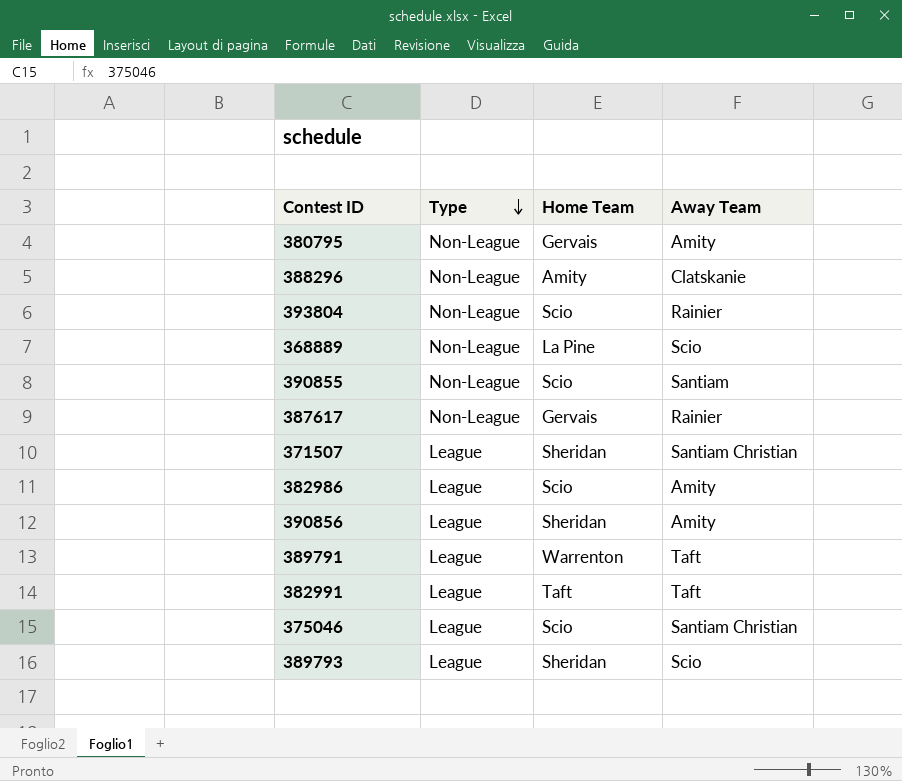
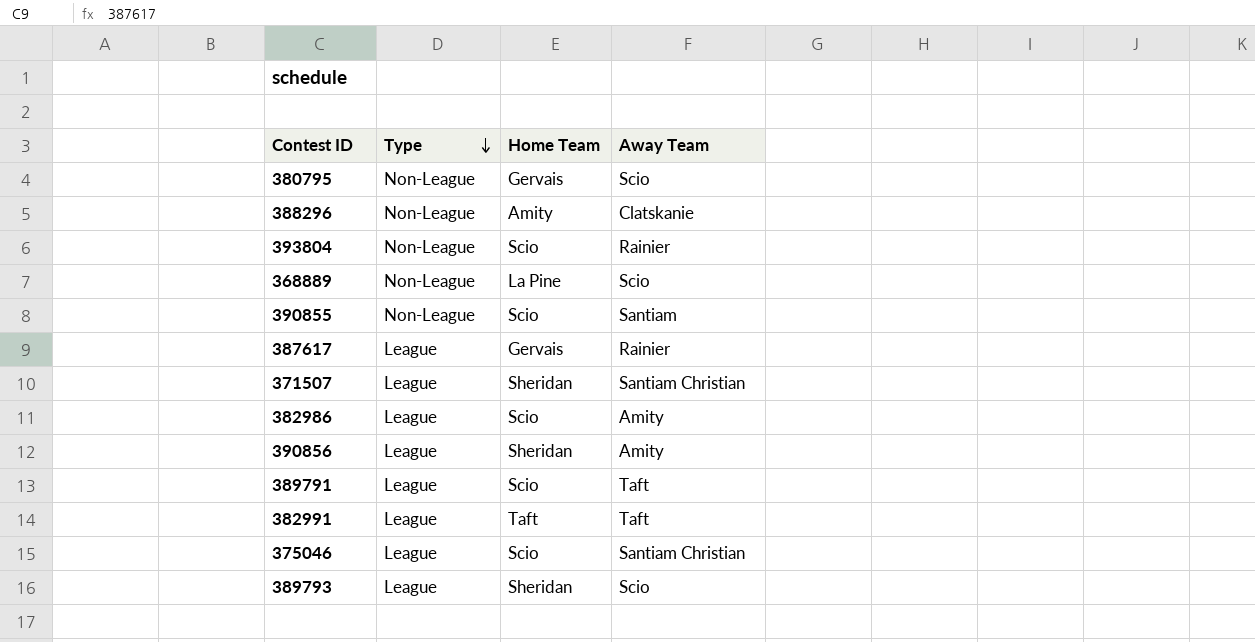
380795 | Away Team: Amity -> Scio
387617 | Type: Non-League -> League
389791 | Home Team: Warrenton -> Scio

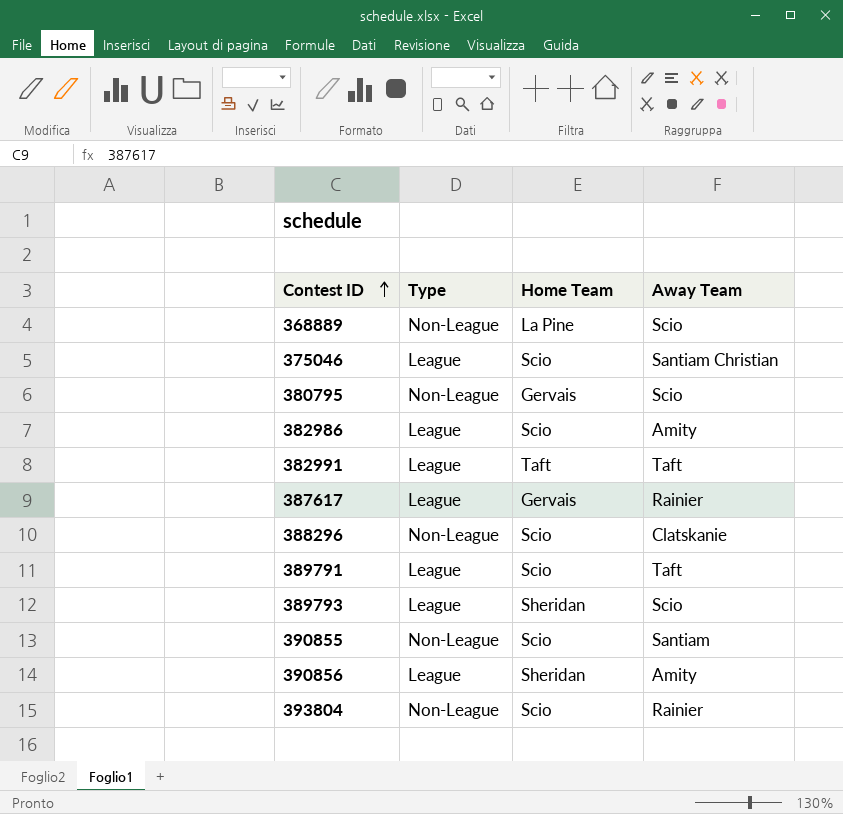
row order: Type descending -> Contest ID ascending
row 371507: League | Sheridan | Santiam Christian -> none
388296 | Home Team: Amity -> Scio

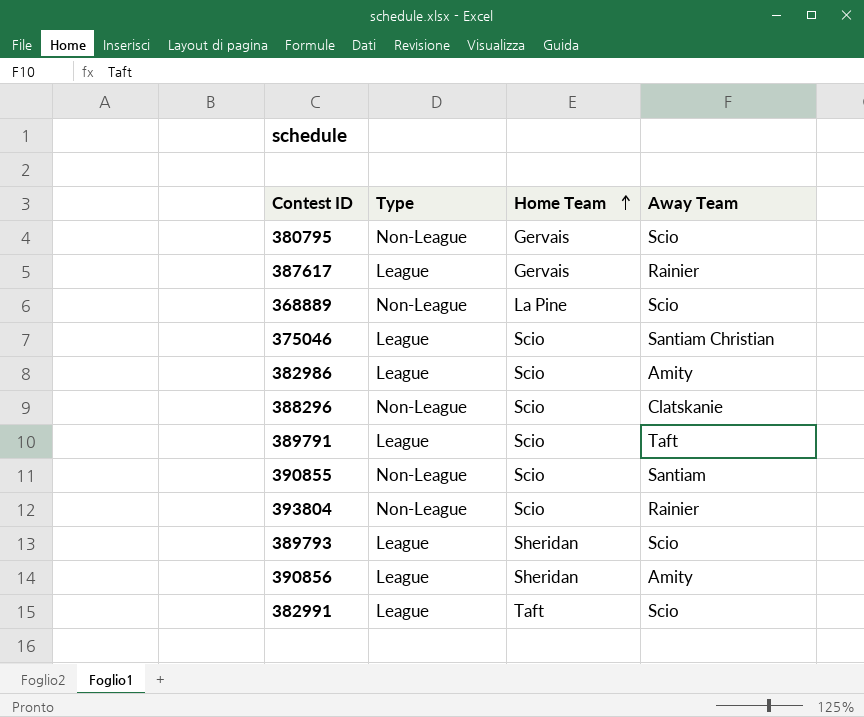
row order: Contest ID ascending -> Home Team ascending
382991 | Away Team: Taft -> Scio

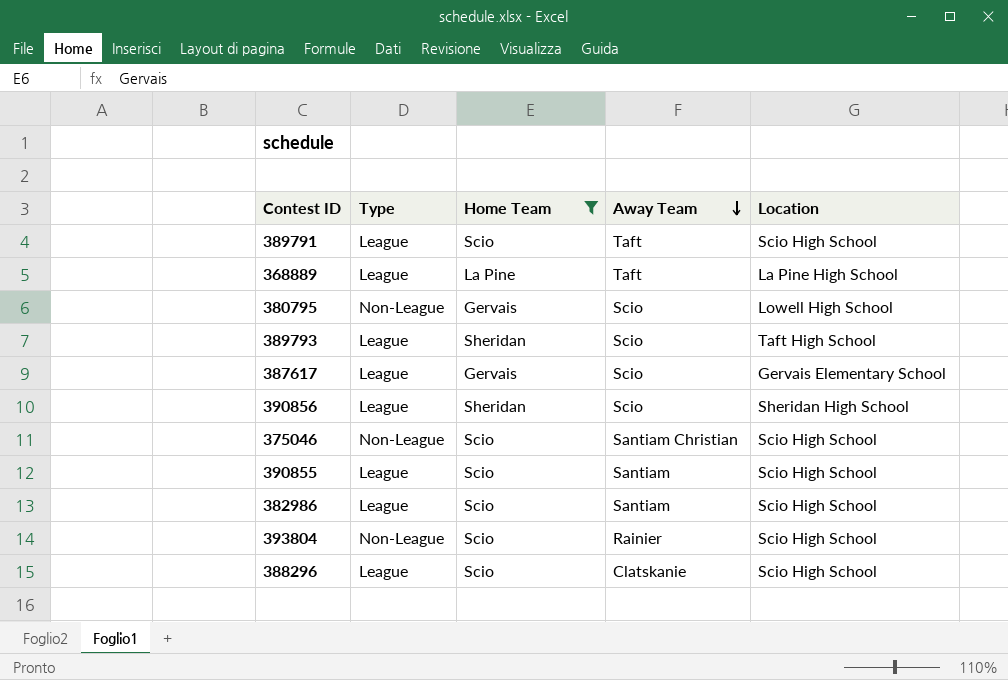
filter: none -> Home Team != Taft
row order: Home Team ascending -> Away Team descending
column Location | position: none -> 5
368889 | Type: Non-League -> League
368889 | Away Team: Scio -> Taft
387617 | Away Team: Rainier -> Scio
390856 | Away Team: Amity -> Scio
375046 | Type: League -> Non-League
390855 | Type: Non-League -> League
382986 | Away Team: Amity -> Santiam
388296 | Type: Non-League -> League

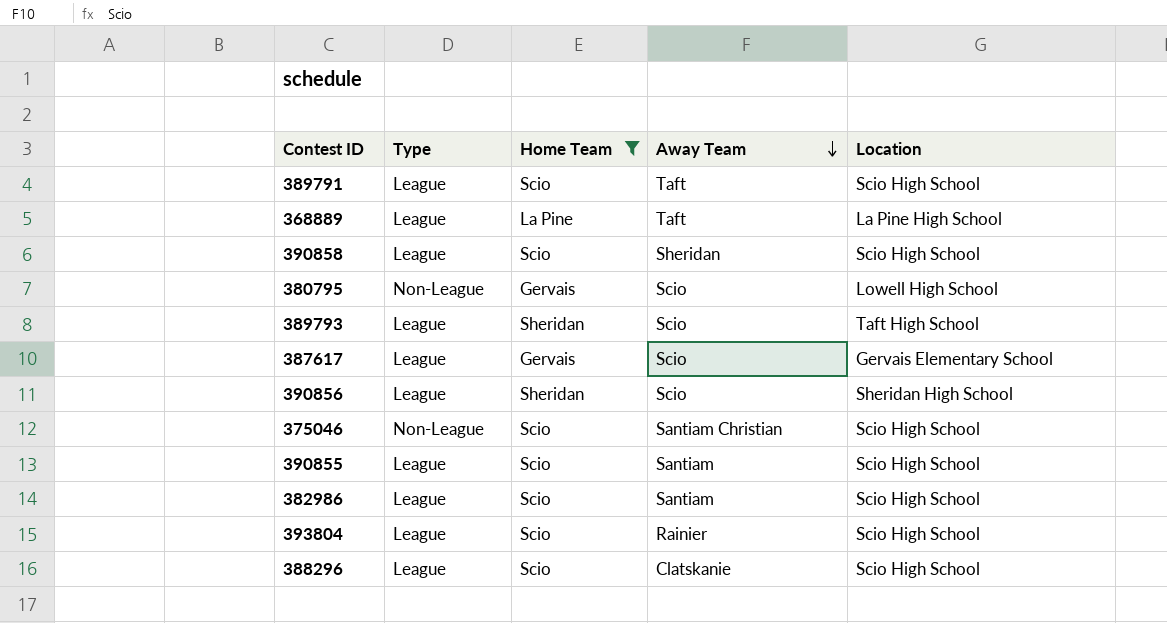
row 390858: none -> League | Scio | Sheridan | Scio High School
393804 | Type: Non-League -> League

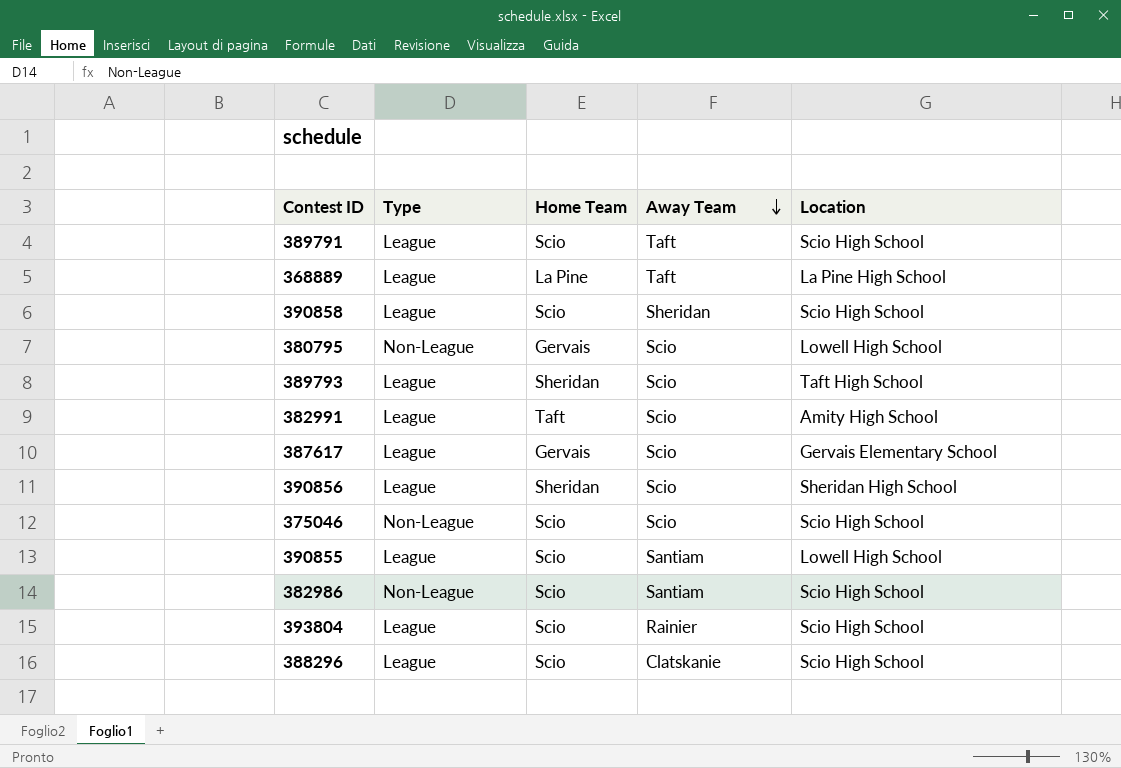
filter: Home Team != Taft -> none
375046 | Away Team: Santiam Christian -> Scio
390855 | Location: Scio High School -> Lowell High School
382986 | Type: League -> Non-League

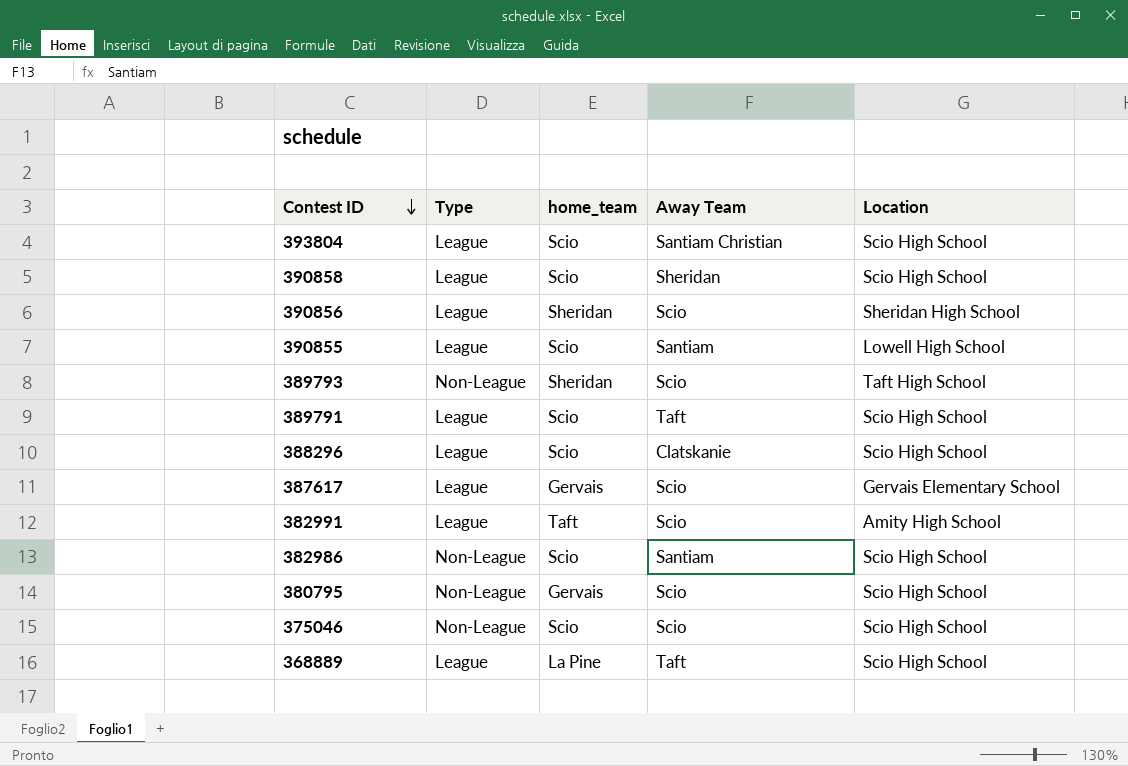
row order: Away Team descending -> Contest ID descending
column name: Home Team -> home_team
393804 | Away Team: Rainier -> Santiam Christian
389793 | Type: League -> Non-League
380795 | Location: Lowell High School -> Scio High School
368889 | Location: La Pine High School -> Scio High School

